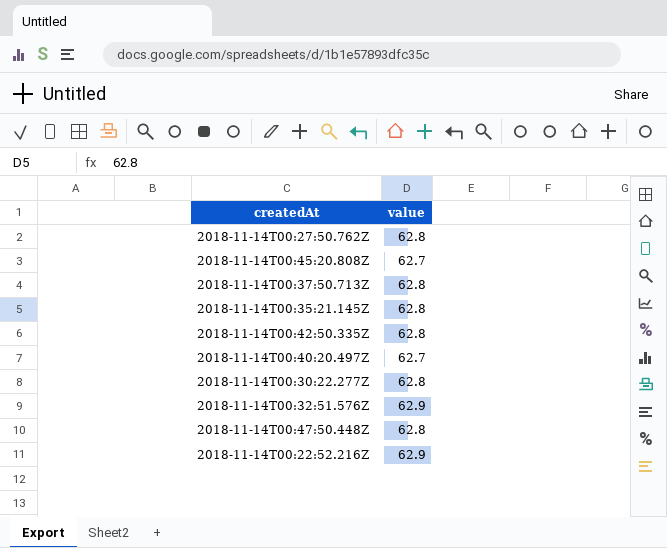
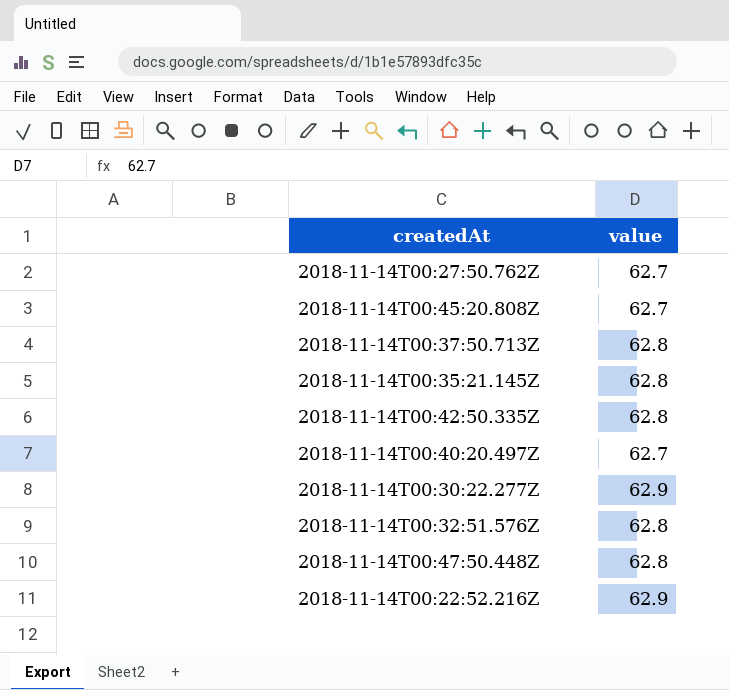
2018-11-14T00:27:50.762Z | value: 62.8 -> 62.7
2018-11-14T00:30:22.277Z | value: 62.8 -> 62.9
2018-11-14T00:32:51.576Z | value: 62.9 -> 62.8

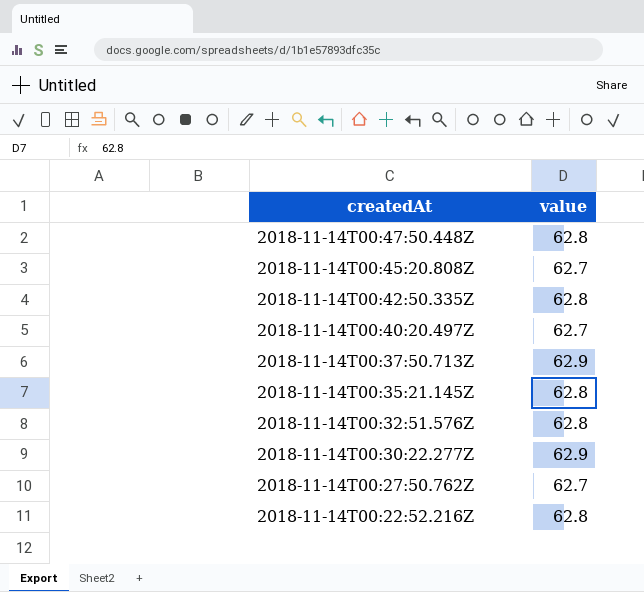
row order: none -> createdAt descending
2018-11-14T00:37:50.713Z | value: 62.8 -> 62.9
2018-11-14T00:22:52.216Z | value: 62.9 -> 62.8

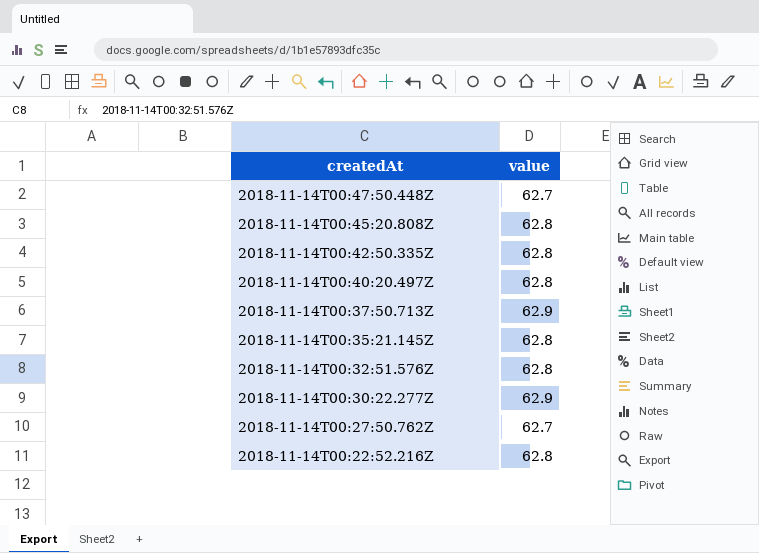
2018-11-14T00:47:50.448Z | value: 62.8 -> 62.7
2018-11-14T00:45:20.808Z | value: 62.7 -> 62.8
2018-11-14T00:40:20.497Z | value: 62.7 -> 62.8

